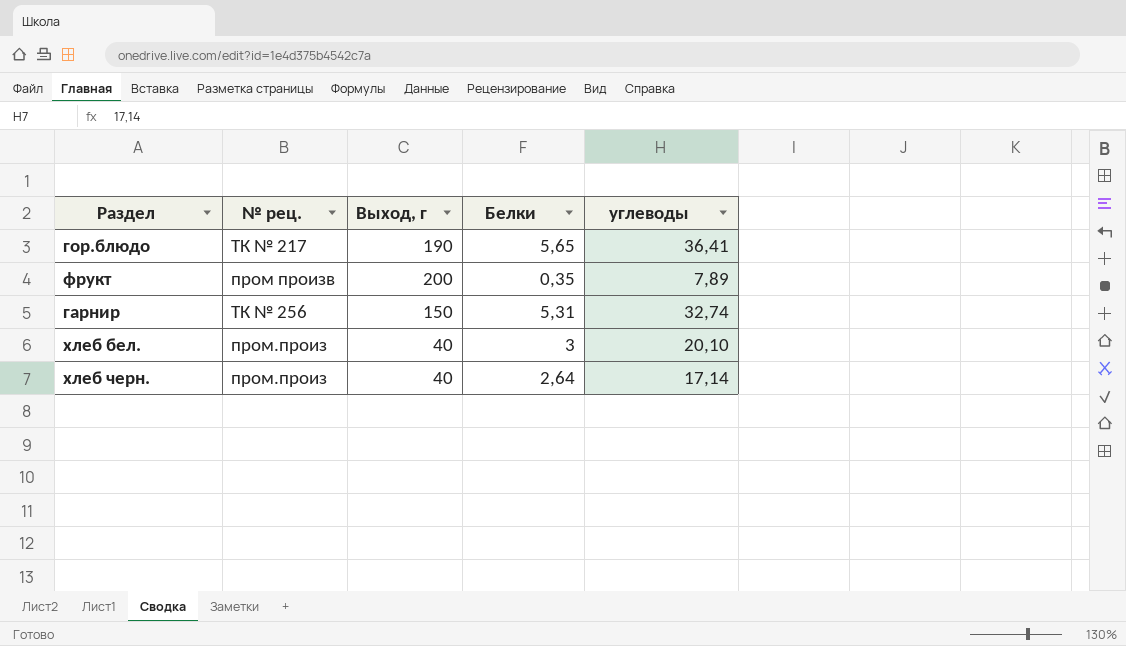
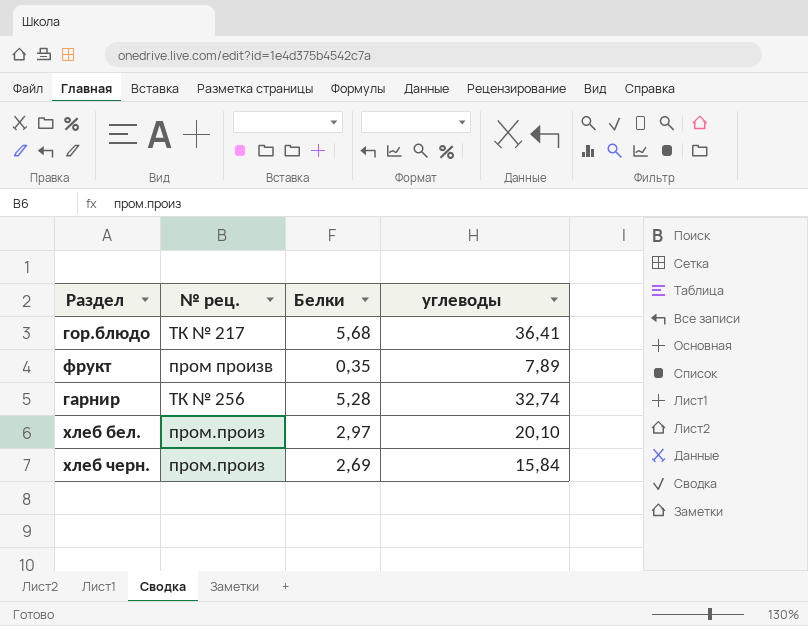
column Выход, г | position: 3 -> none
гор.блюдо | Белки: 5,65 -> 5,68
гарнир | Белки: 5,31 -> 5,28
хлеб бел. | Белки: 3 -> 2,97
хлеб черн. | Белки: 2,64 -> 2,69
хлеб черн. | углеводы: 17,14 -> 15,84

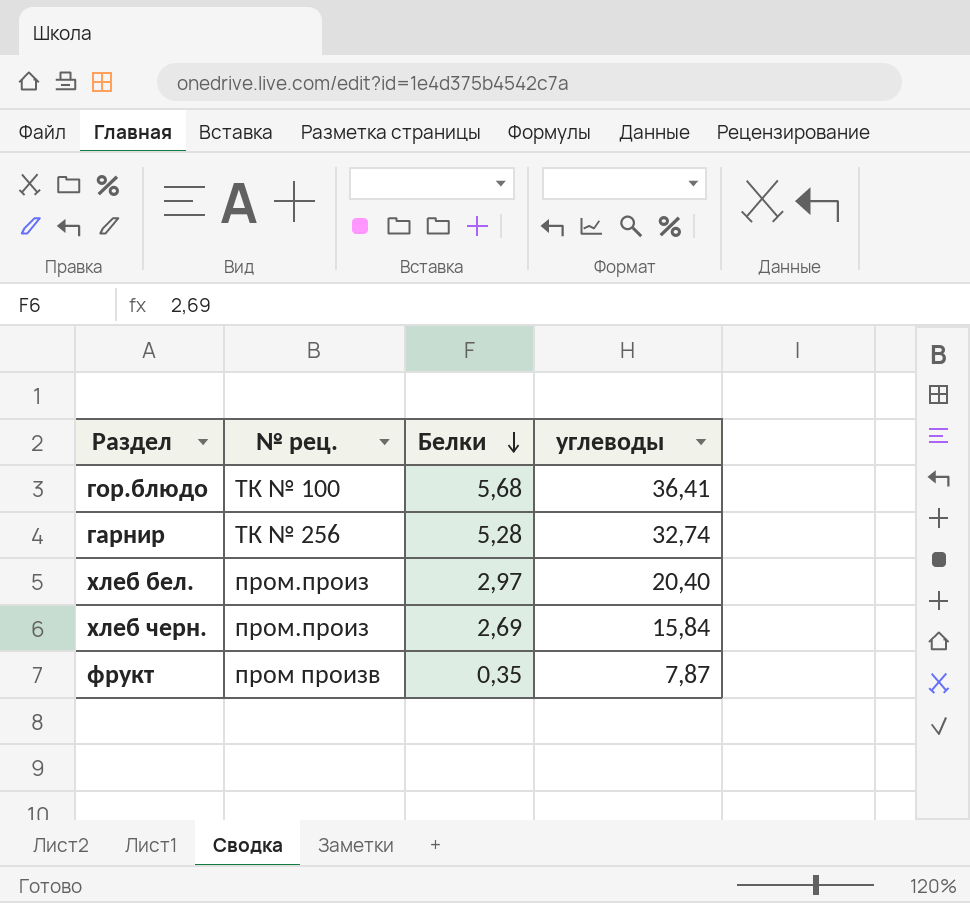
row order: none -> Белки descending
гор.блюдо | № рец.: ТК № 217 -> ТК № 100
хлеб бел. | углеводы: 20,10 -> 20,40
фрукт | углеводы: 7,89 -> 7,87

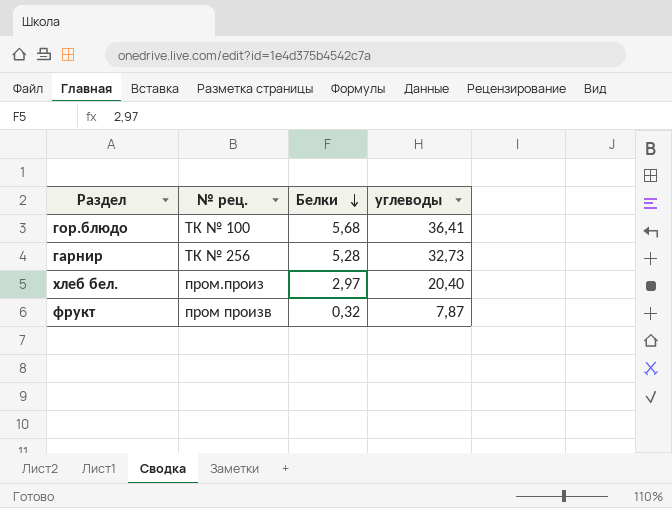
row хлеб черн.: пром.произ | 2,69 | 15,84 -> none
гарнир | углеводы: 32,74 -> 32,73
фрукт | Белки: 0,35 -> 0,32

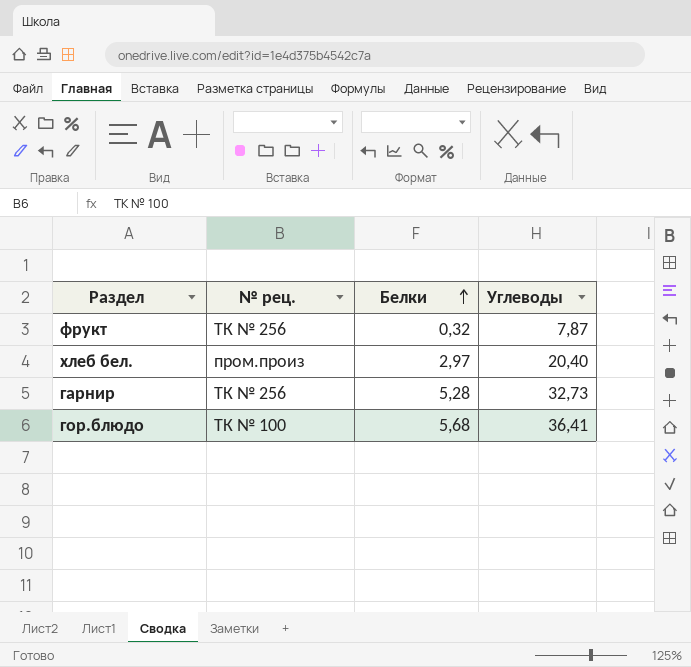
row order: Белки descending -> Белки ascending
column name: углеводы -> Углеводы
фрукт | № рец.: пром произв -> ТК № 256

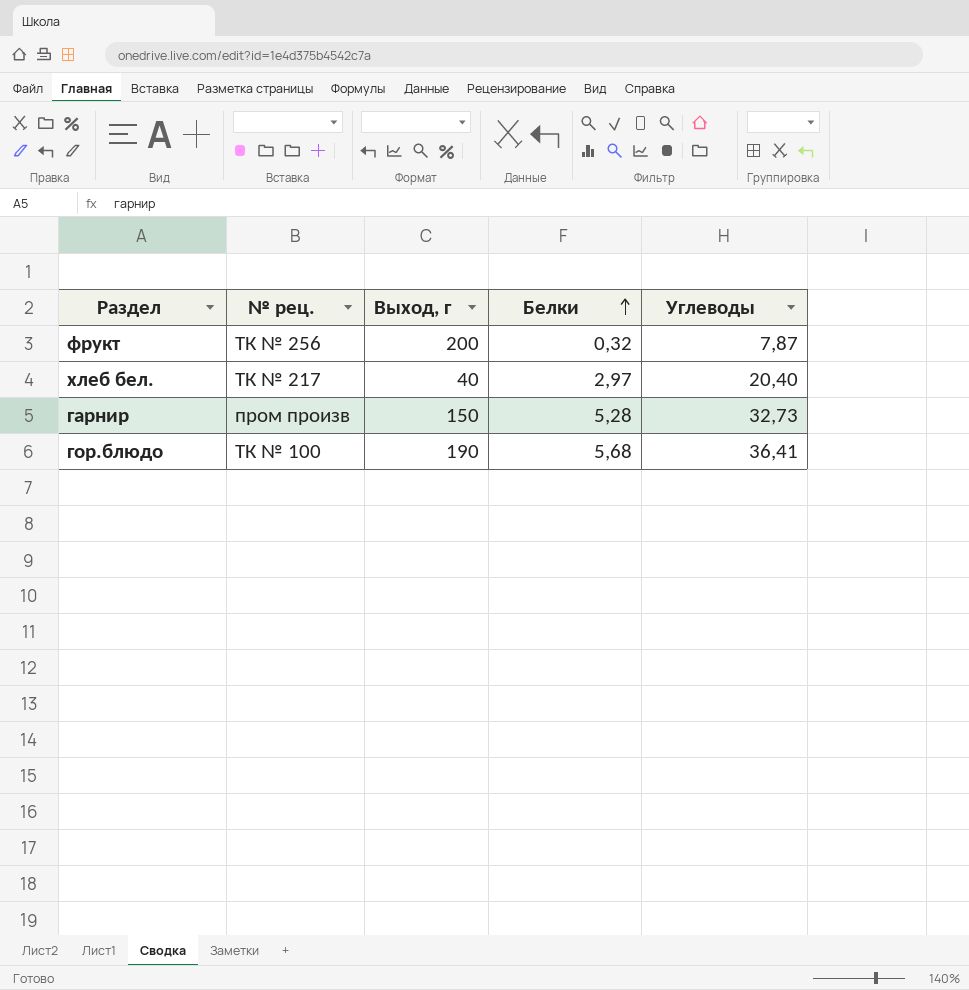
column Выход, г | position: none -> 3
хлеб бел. | № рец.: пром.произ -> ТК № 217
гарнир | № рец.: ТК № 256 -> пром произв

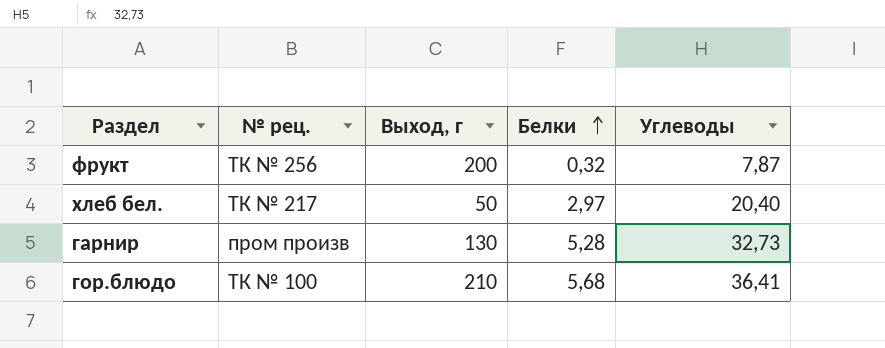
хлеб бел. | Выход, г: 40 -> 50
гарнир | Выход, г: 150 -> 130
гор.блюдо | Выход, г: 190 -> 210

